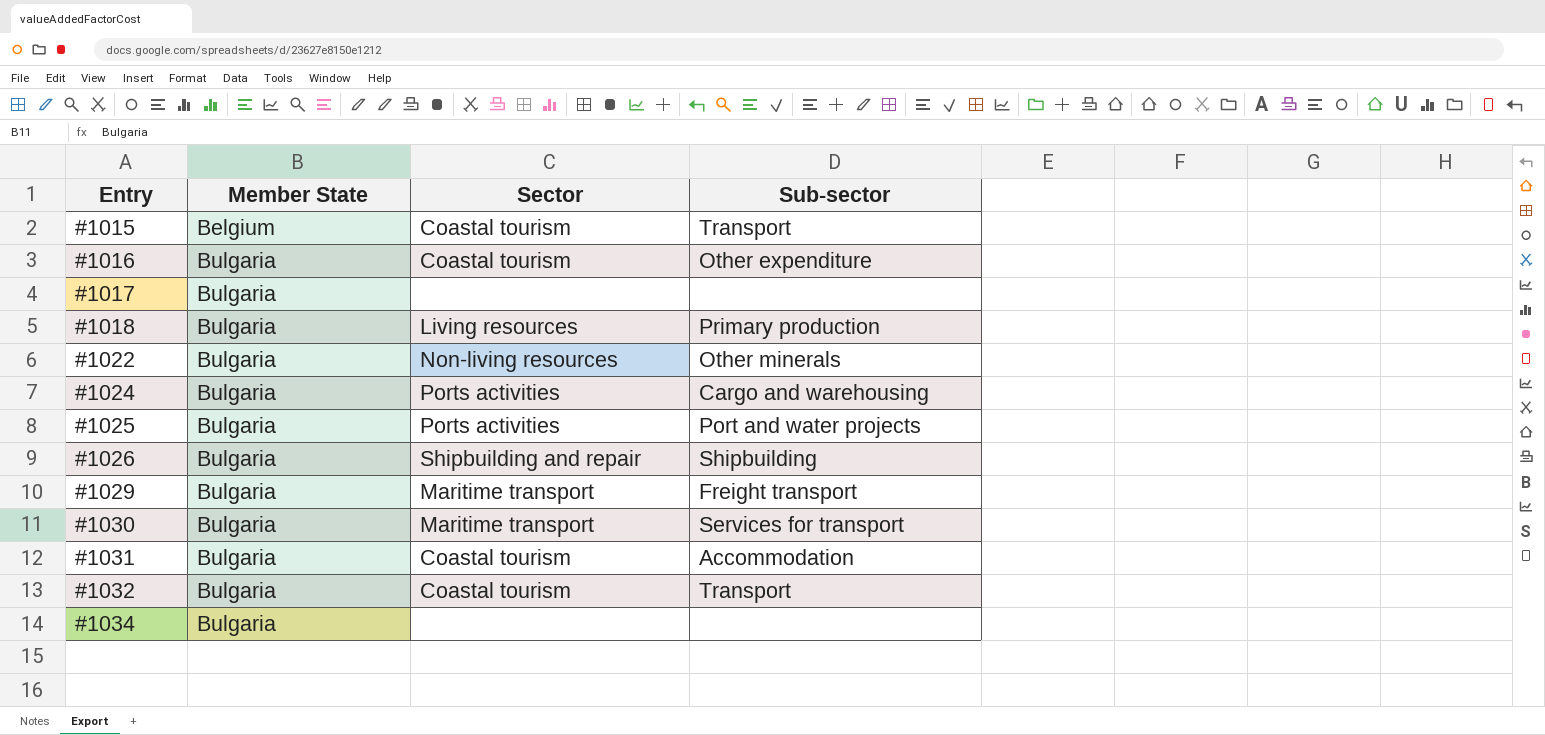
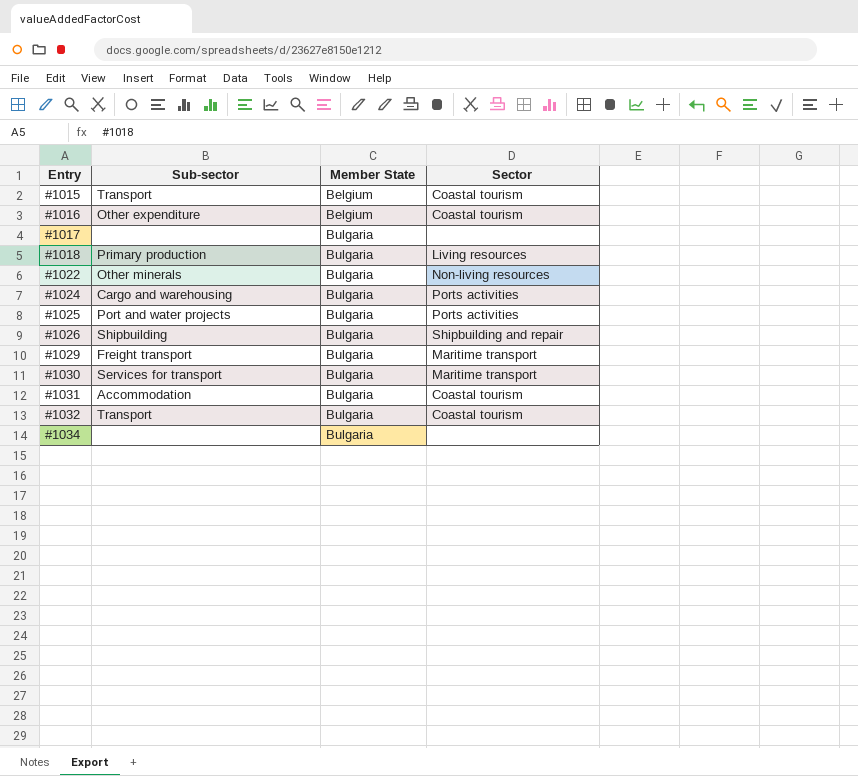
column Sub-sector | position: 4 -> 2
#1016 | Member State: Bulgaria -> Belgium

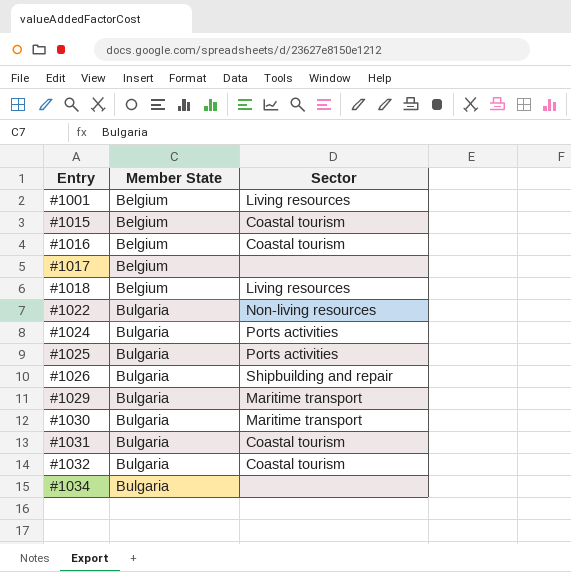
column Sub-sector | position: 2 -> none
row #1001: none -> Belgium | Living resources
#1017 | Member State: Bulgaria -> Belgium
#1018 | Member State: Bulgaria -> Belgium

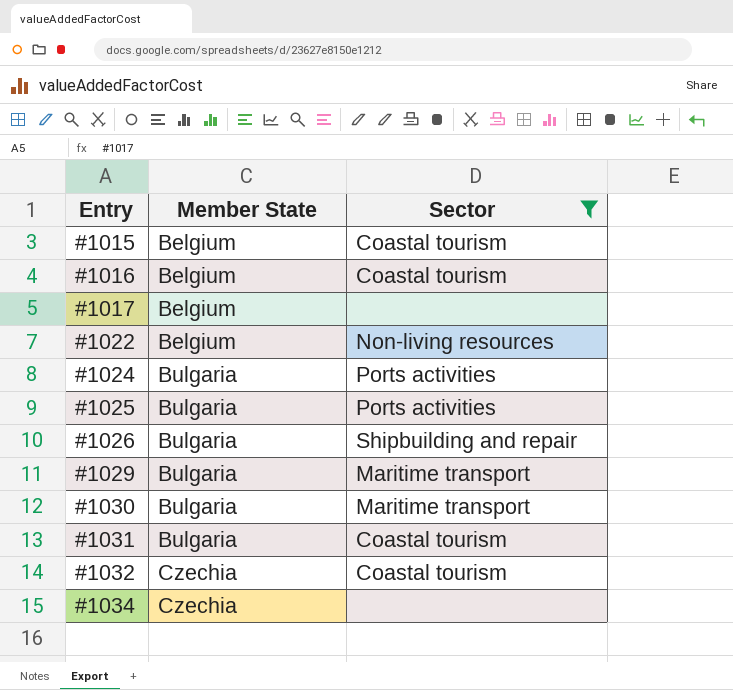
filter: none -> Sector != Living resources
#1022 | Member State: Bulgaria -> Belgium
#1032 | Member State: Bulgaria -> Czechia
#1034 | Member State: Bulgaria -> Czechia

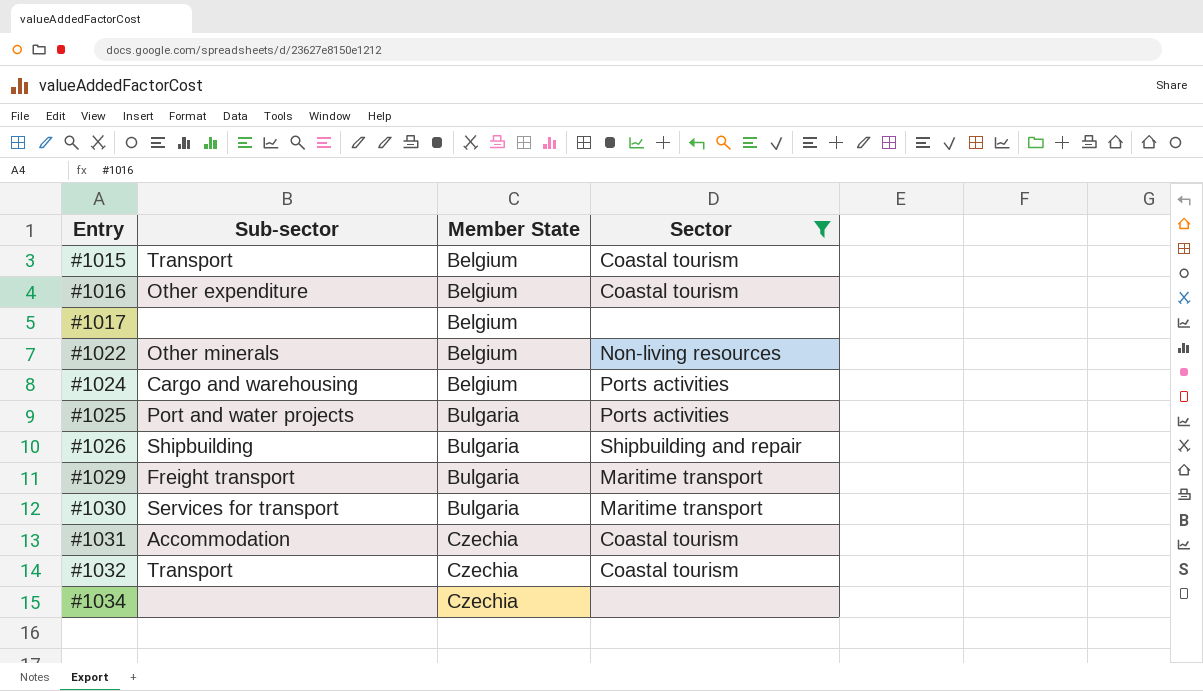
column Sub-sector | position: none -> 2
#1024 | Member State: Bulgaria -> Belgium
#1031 | Member State: Bulgaria -> Czechia

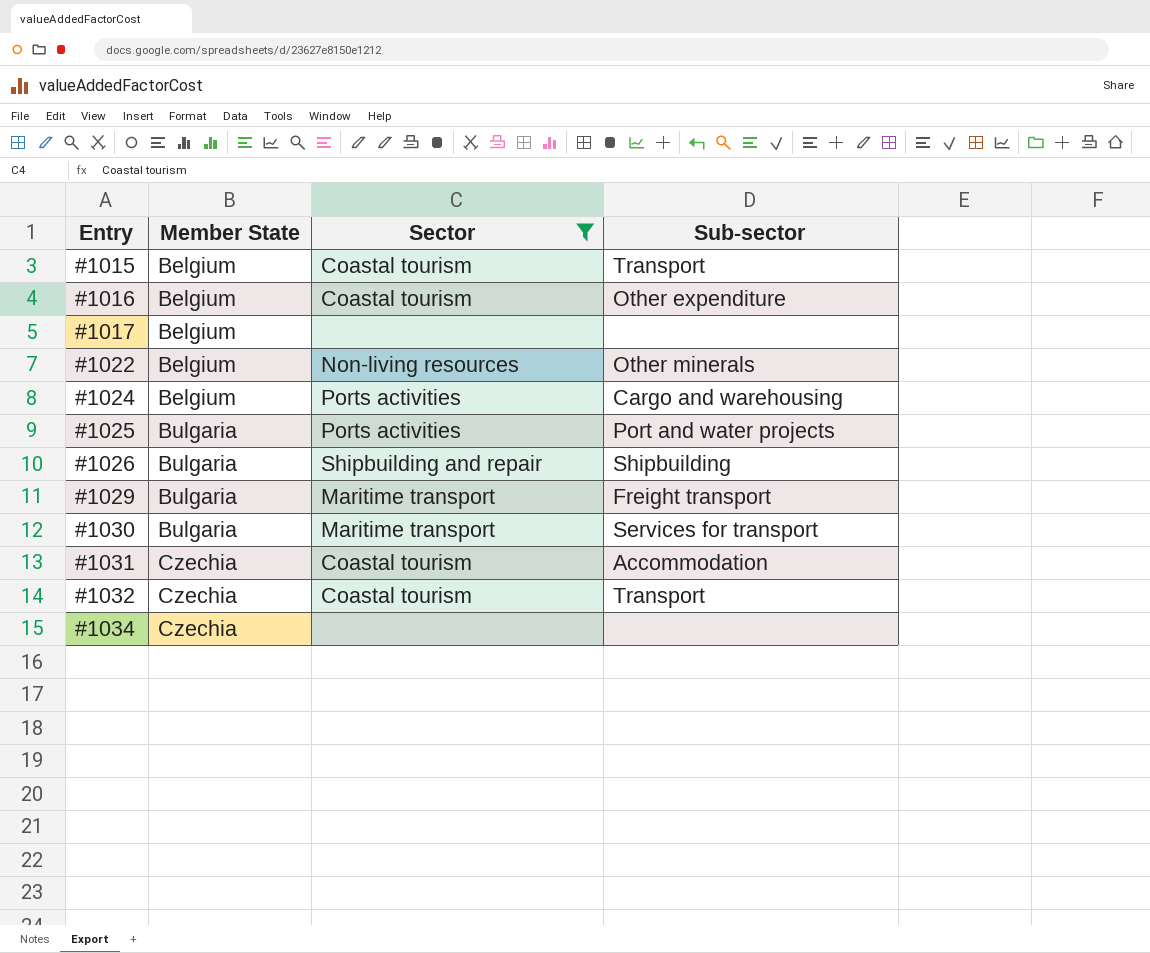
column Sub-sector | position: 2 -> 4

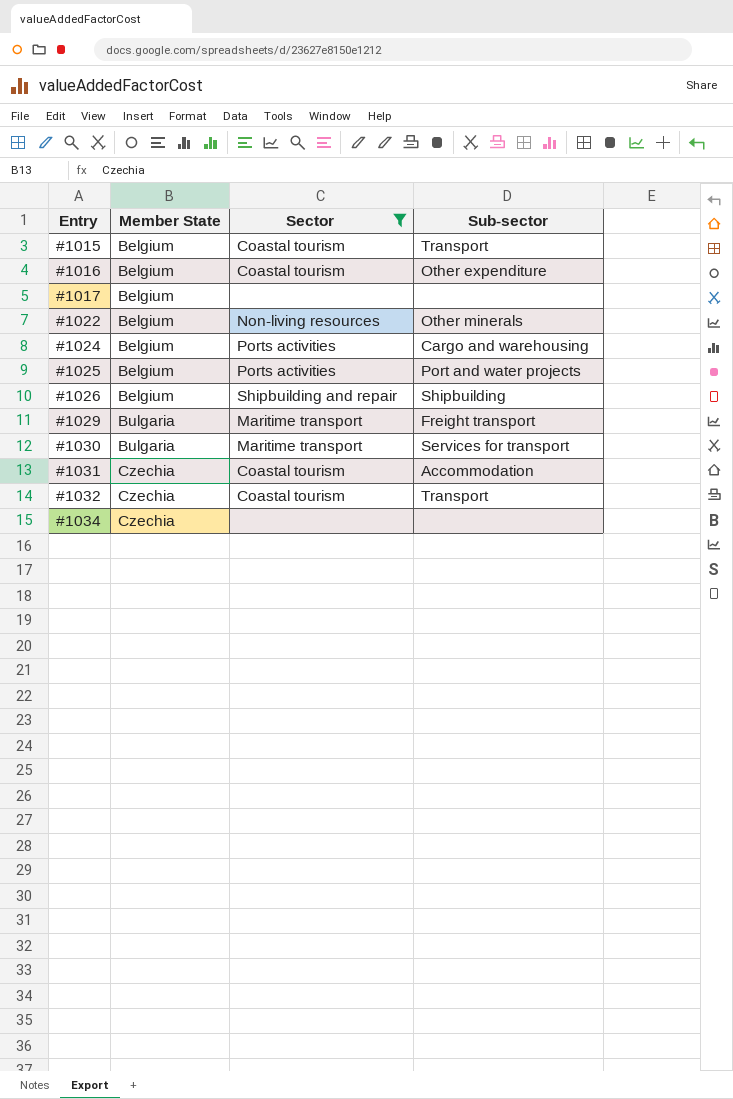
#1025 | Member State: Bulgaria -> Belgium
#1026 | Member State: Bulgaria -> Belgium

